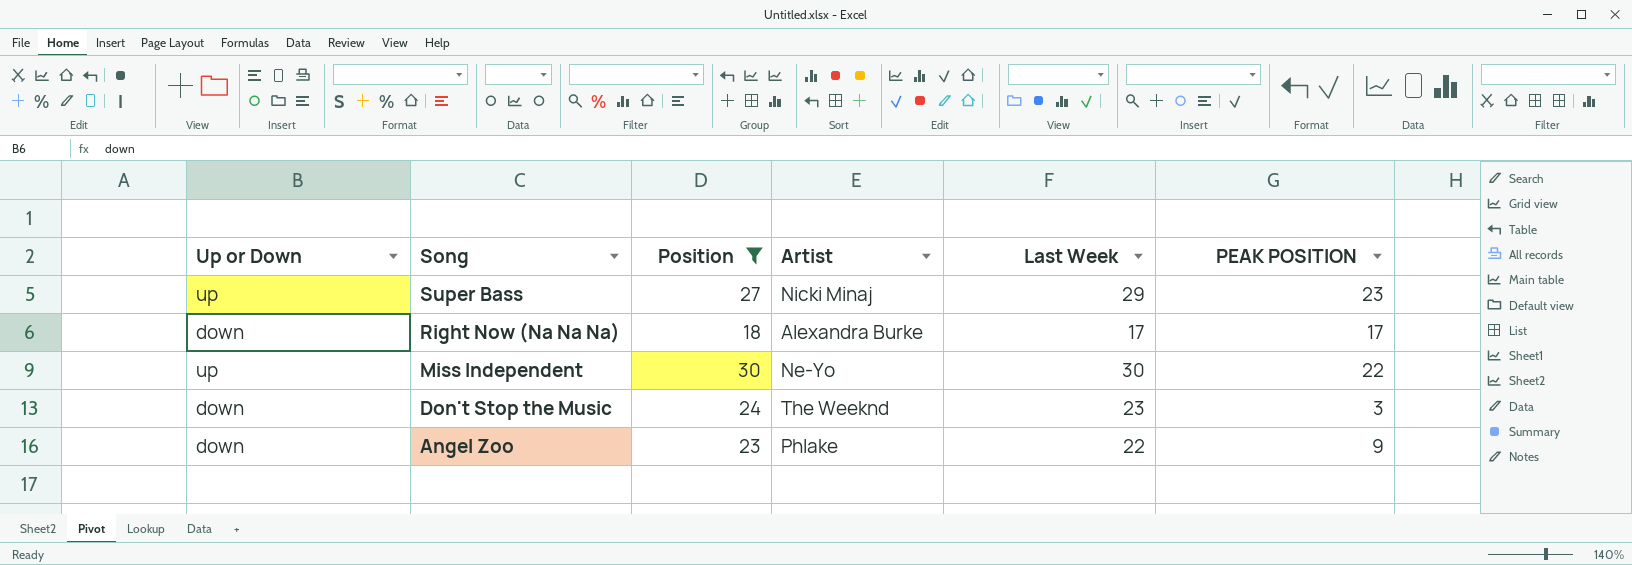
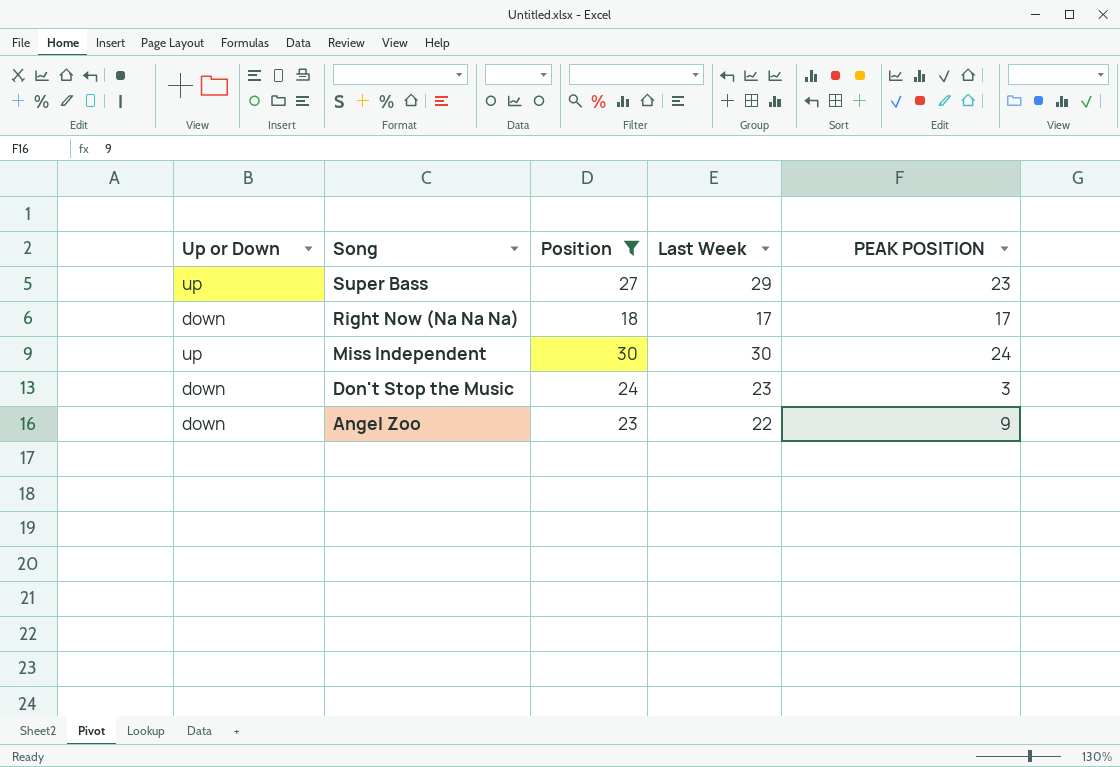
column Artist | position: 4 -> none
Miss Independent | PEAK POSITION: 22 -> 24

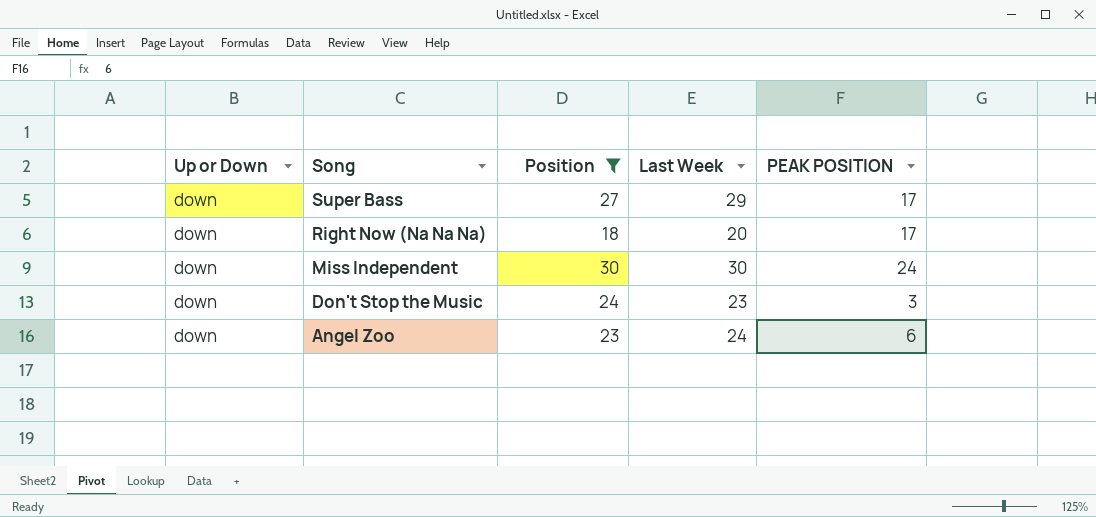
Super Bass | Up or Down: up -> down
Super Bass | PEAK POSITION: 23 -> 17
Right Now (Na Na Na) | Last Week: 17 -> 20
Miss Independent | Up or Down: up -> down
Angel Zoo | Last Week: 22 -> 24
Angel Zoo | PEAK POSITION: 9 -> 6

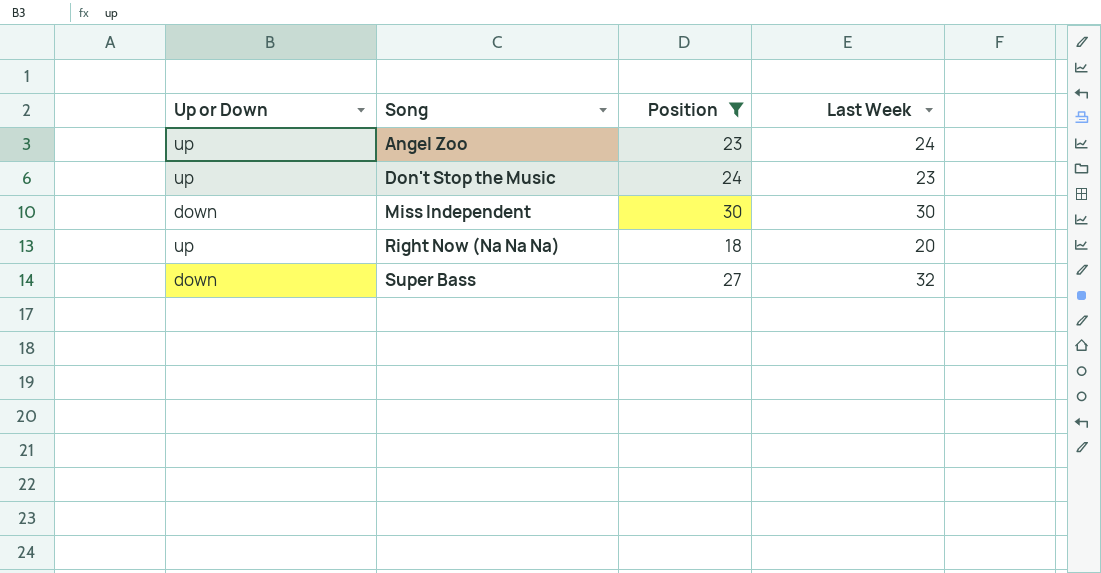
row order: Song descending -> Song ascending
column PEAK POSITION | position: 5 -> none
Angel Zoo | Up or Down: down -> up
Don't Stop the Music | Up or Down: down -> up
Right Now (Na Na Na) | Up or Down: down -> up
Super Bass | Last Week: 29 -> 32

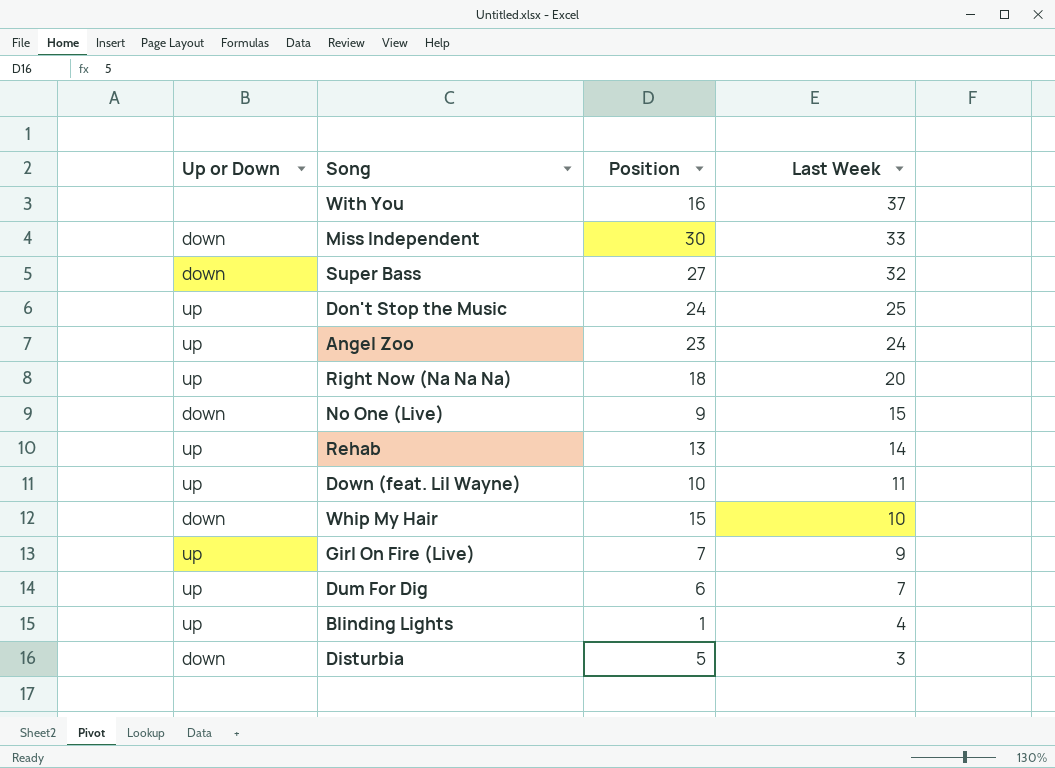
filter: Position >= 18 -> none
row order: Song ascending -> Last Week descending
Miss Independent | Last Week: 30 -> 33
Don't Stop the Music | Last Week: 23 -> 25

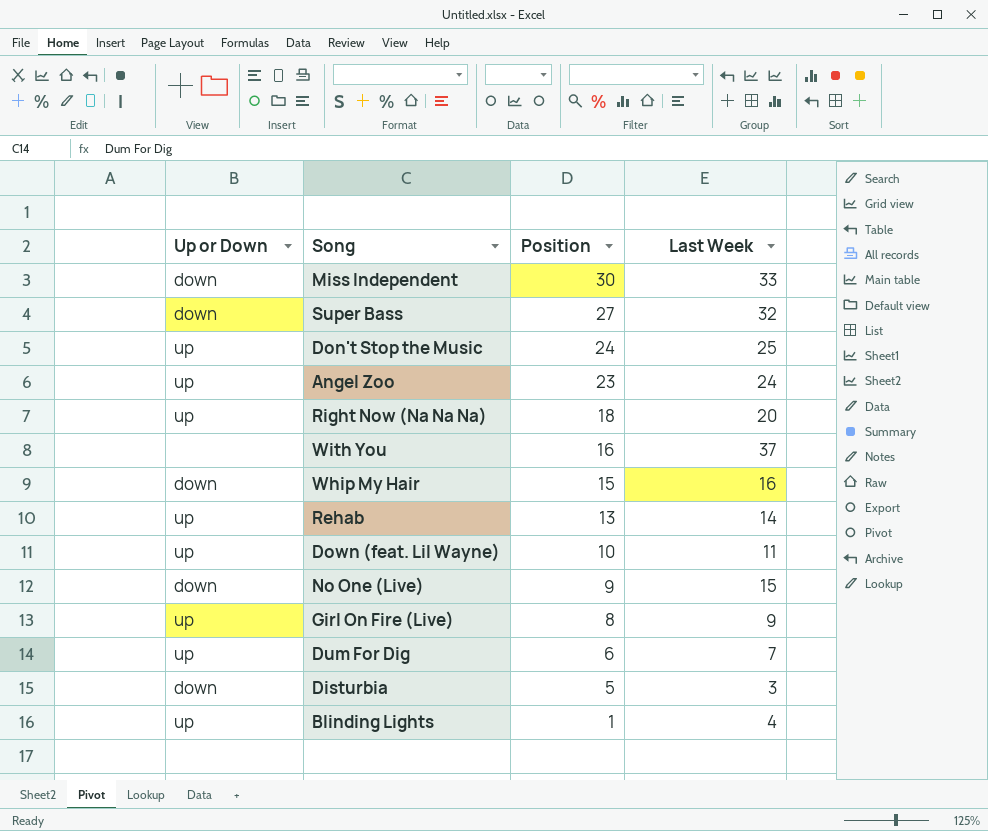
row order: Last Week descending -> Position descending
Whip My Hair | Last Week: 10 -> 16
Girl On Fire (Live) | Position: 7 -> 8

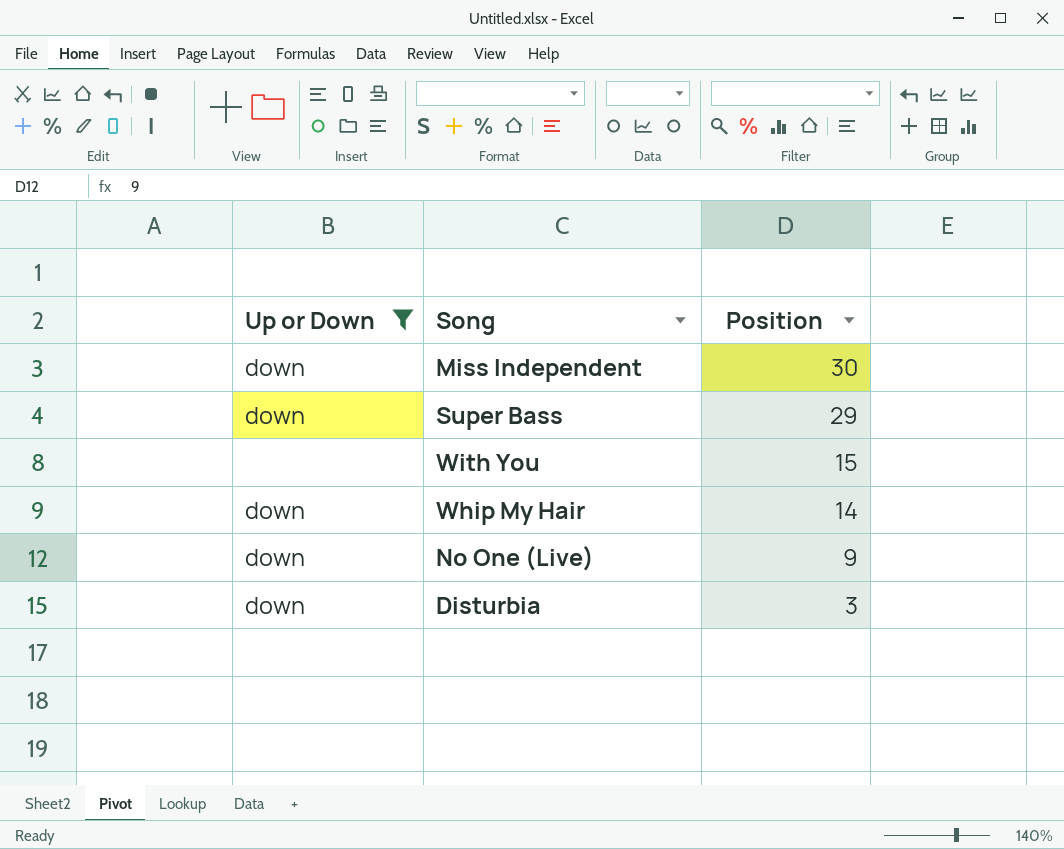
filter: none -> Up or Down != up
column Last Week | position: 4 -> none
Super Bass | Position: 27 -> 29
With You | Position: 16 -> 15
Whip My Hair | Position: 15 -> 14
Disturbia | Position: 5 -> 3

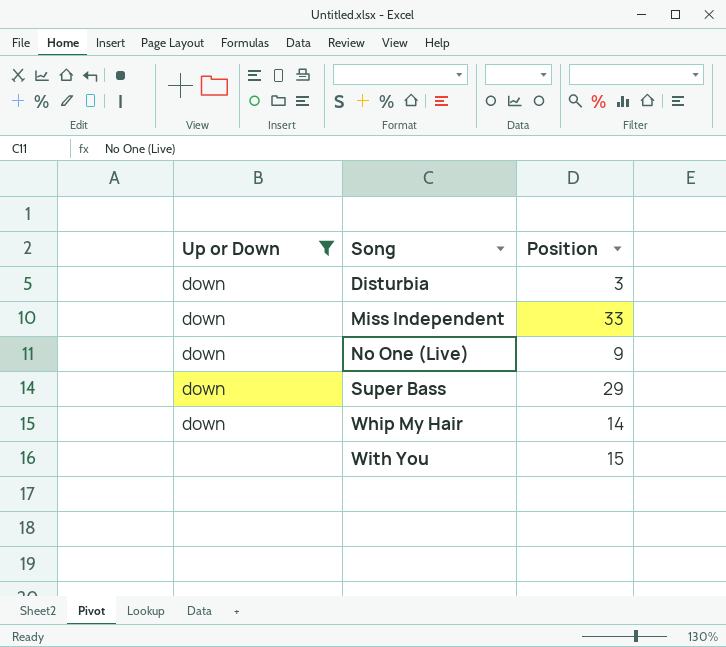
row order: Position descending -> Song ascending
Miss Independent | Position: 30 -> 33

